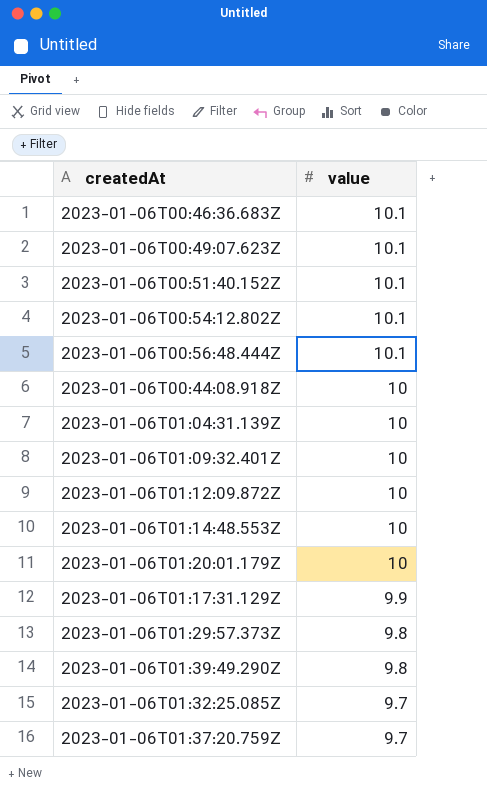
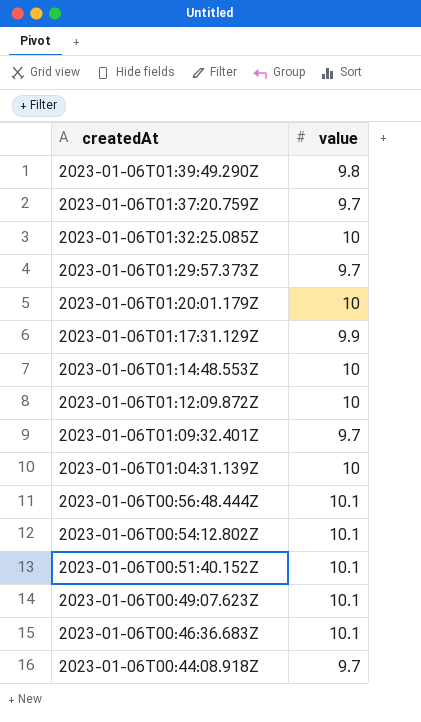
row order: value descending -> createdAt descending
2023-01-06T01:32:25.085Z | value: 9.7 -> 10
2023-01-06T01:29:57.373Z | value: 9.8 -> 9.7
2023-01-06T01:09:32.401Z | value: 10 -> 9.7
2023-01-06T00:44:08.918Z | value: 10 -> 9.7

